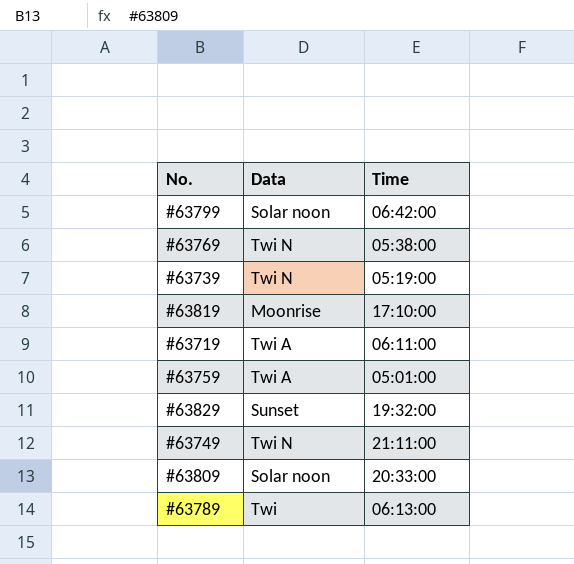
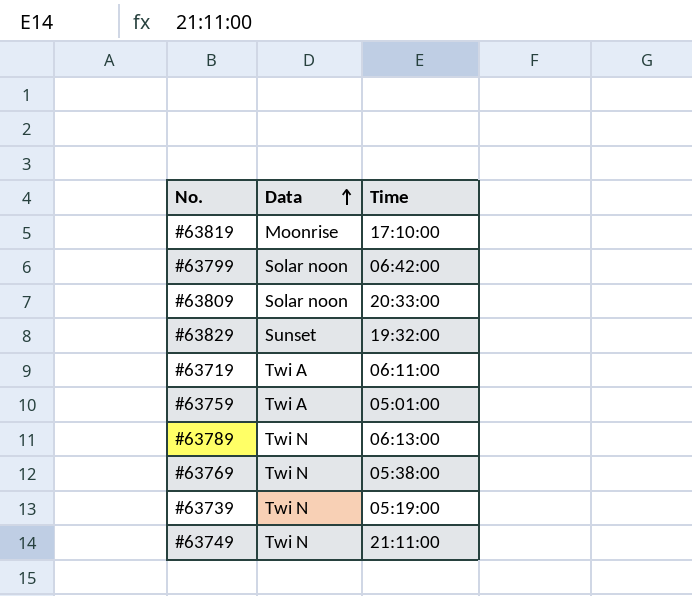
row order: none -> Data ascending
#63789 | Data: Twi -> Twi N

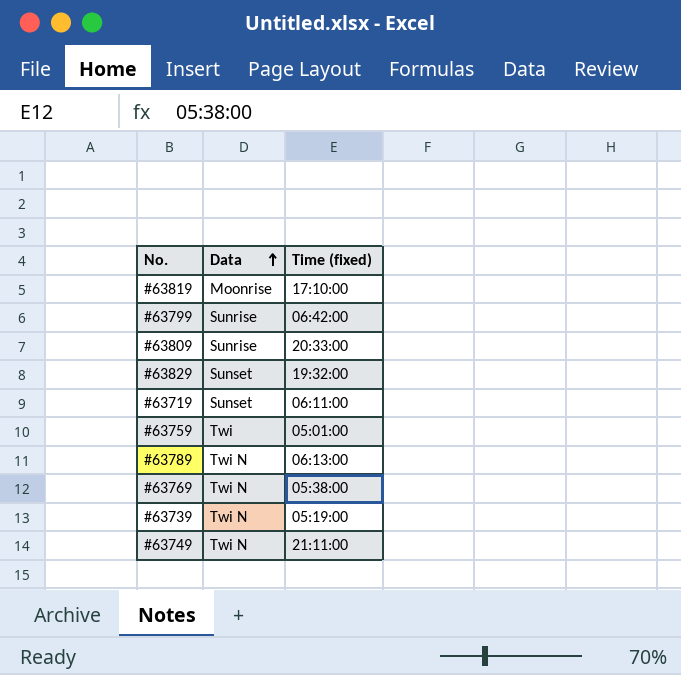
column name: Time -> Time (fixed)
#63799 | Data: Solar noon -> Sunrise
#63809 | Data: Solar noon -> Sunrise
#63719 | Data: Twi A -> Sunset
#63759 | Data: Twi A -> Twi

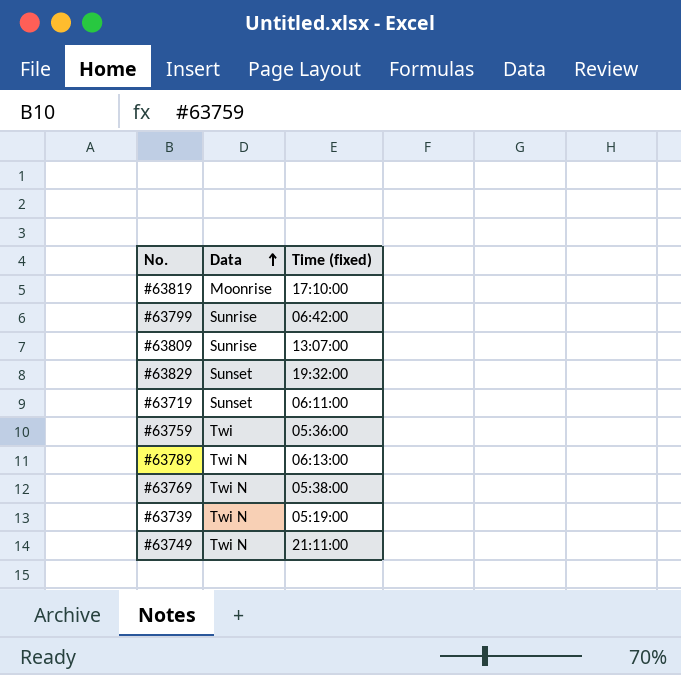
#63809 | Time (fixed): 20:33:00 -> 13:07:00
#63759 | Time (fixed): 05:01:00 -> 05:36:00

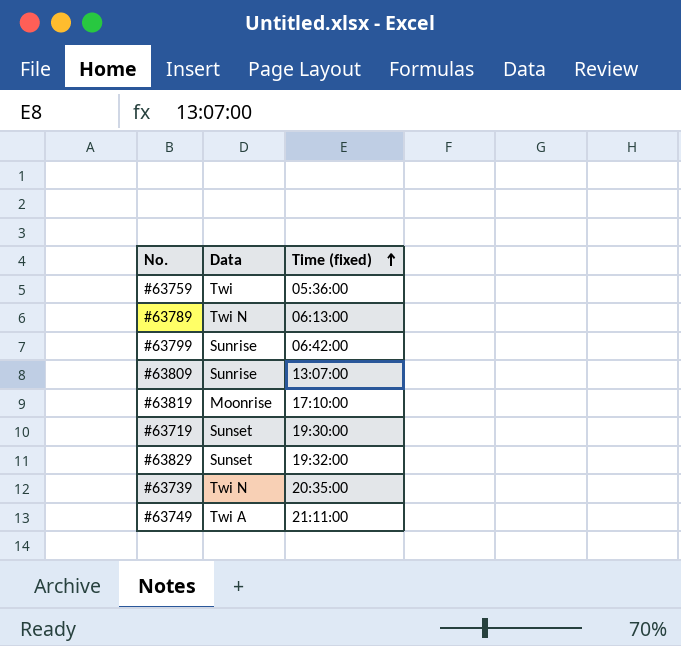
row order: Data ascending -> Time (fixed) ascending
row #63769: Twi N | 05:38:00 -> none
#63719 | Time (fixed): 06:11:00 -> 19:30:00
#63739 | Time (fixed): 05:19:00 -> 20:35:00
#63749 | Data: Twi N -> Twi A

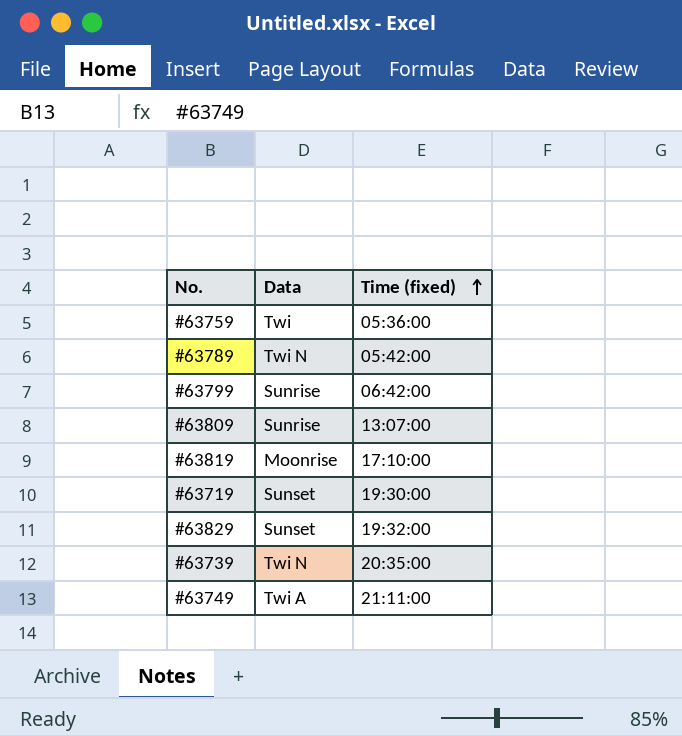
#63789 | Time (fixed): 06:13:00 -> 05:42:00

